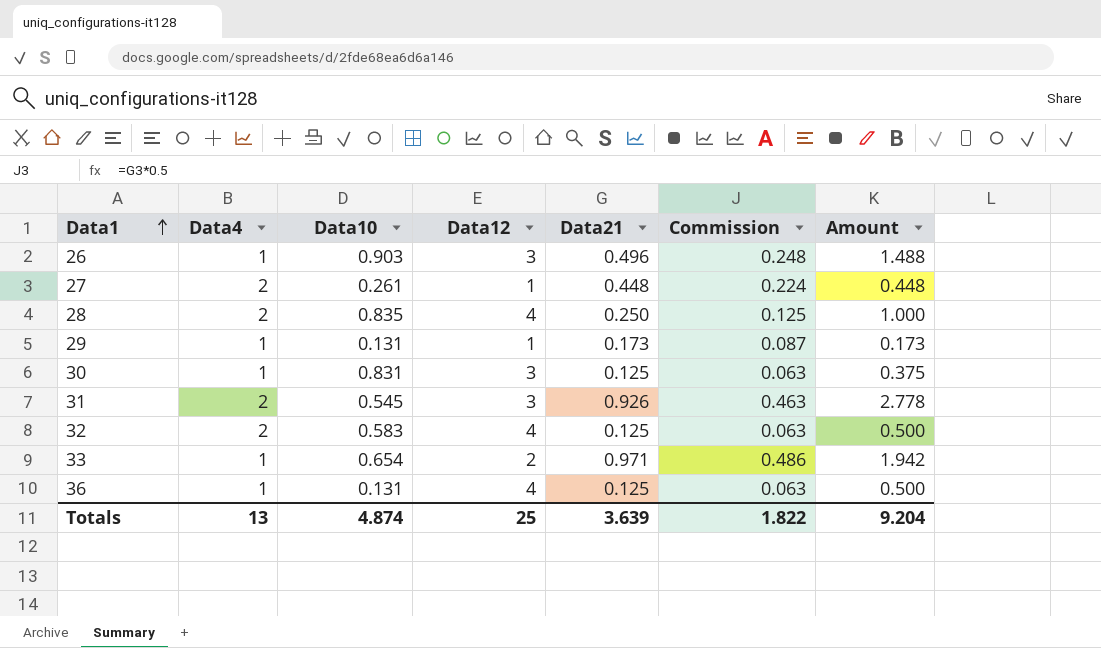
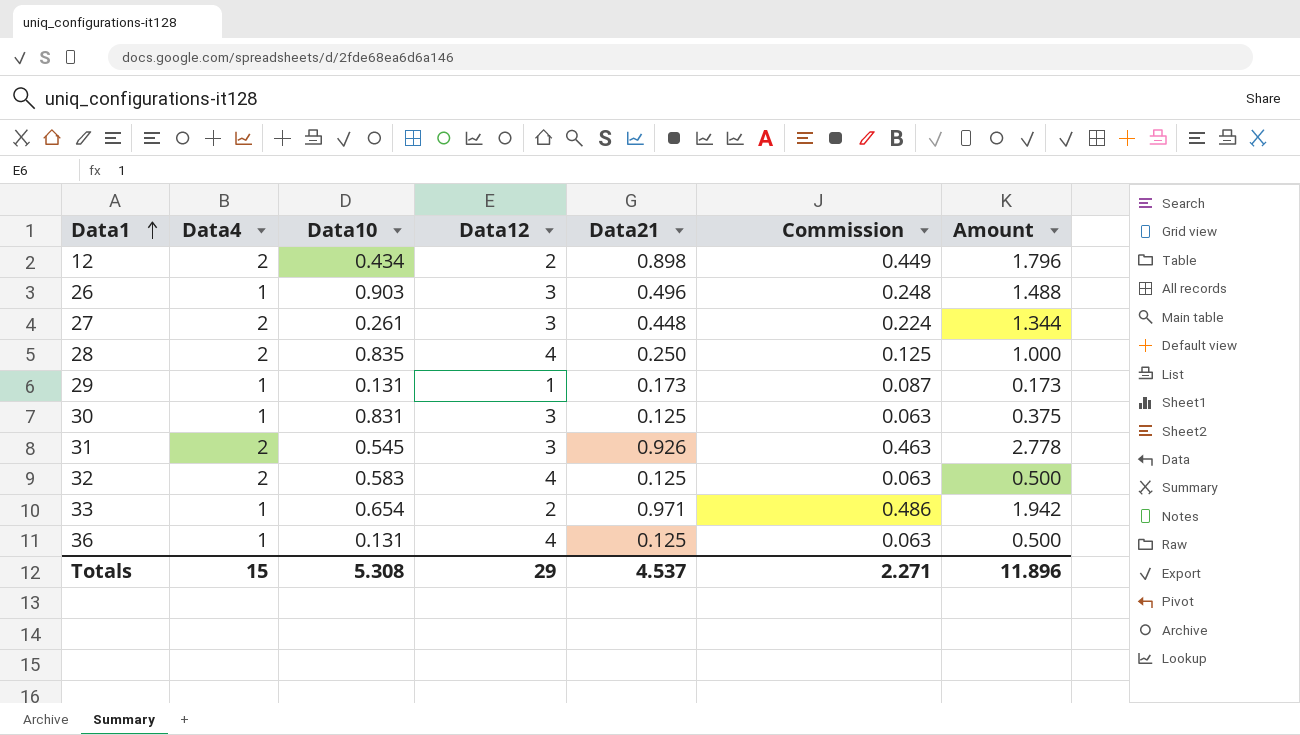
row 12: none -> 2 | 0.434 | 2 | 0.898 | 0.449 | 1.796
27 | Data12: 1 -> 3
27 | Amount: 0.448 -> 1.344
Totals | Data4: 13 -> 15
Totals | Data10: 4.874 -> 5.308
Totals | Data12: 25 -> 29
Totals | Data21: 3.639 -> 4.537
Totals | Commission: 1.822 -> 2.271
Totals | Amount: 9.204 -> 11.896

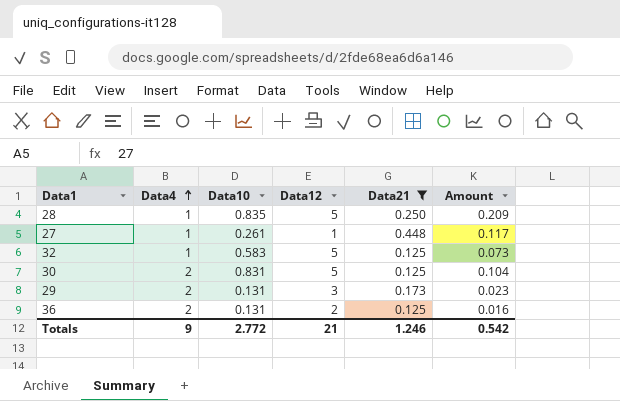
filter: none -> Data21 <= 0.448
row order: Data1 ascending -> Data4 ascending
column Commission | formula: [Data21] * 0.5 -> none
column Amount | formula: [Data12] * [Data21] -> [Data10] * [Data21]
28 | Data4: 2 -> 1
28 | Data12: 4 -> 5
27 | Data4: 2 -> 1
27 | Data12: 3 -> 1
32 | Data4: 2 -> 1
32 | Data12: 4 -> 5
30 | Data4: 1 -> 2
30 | Data12: 3 -> 5
29 | Data4: 1 -> 2
29 | Data12: 1 -> 3
36 | Data4: 1 -> 2
36 | Data12: 4 -> 2
Totals | Data4: 15 -> 9
Totals | Data10: 5.308 -> 2.772
Totals | Data12: 29 -> 21
Totals | Data21: 4.537 -> 1.246
Totals | Amount: 11.896 -> 0.542

